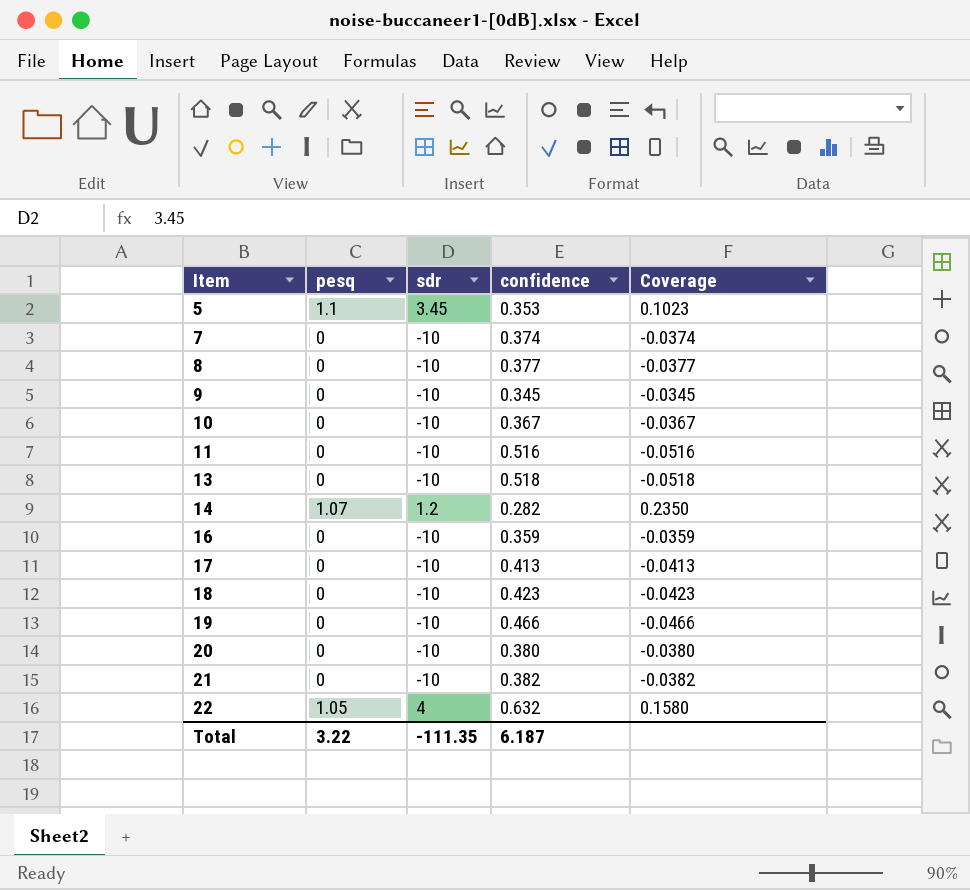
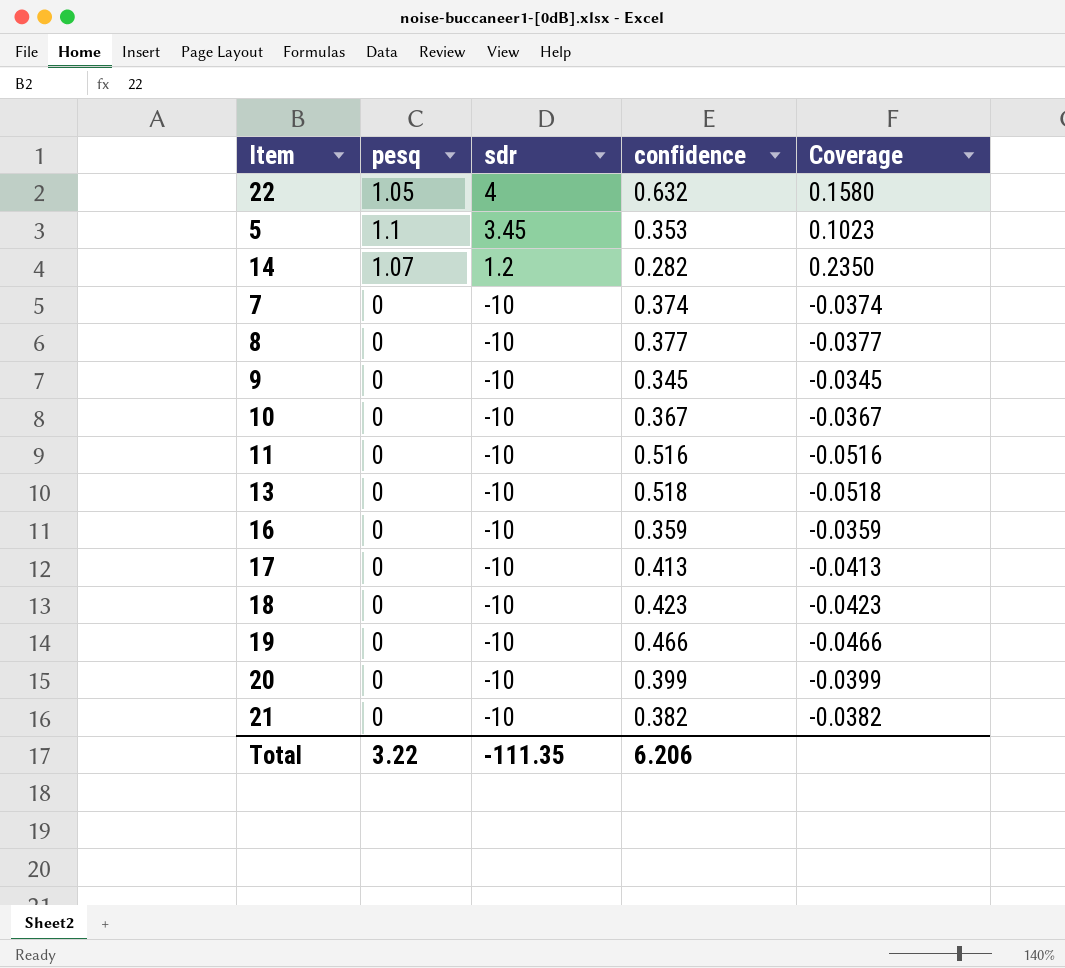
row order: Item ascending -> sdr descending
20 | confidence: 0.380 -> 0.399
20 | Coverage: -0.0380 -> -0.0399
Total | confidence: 6.187 -> 6.206

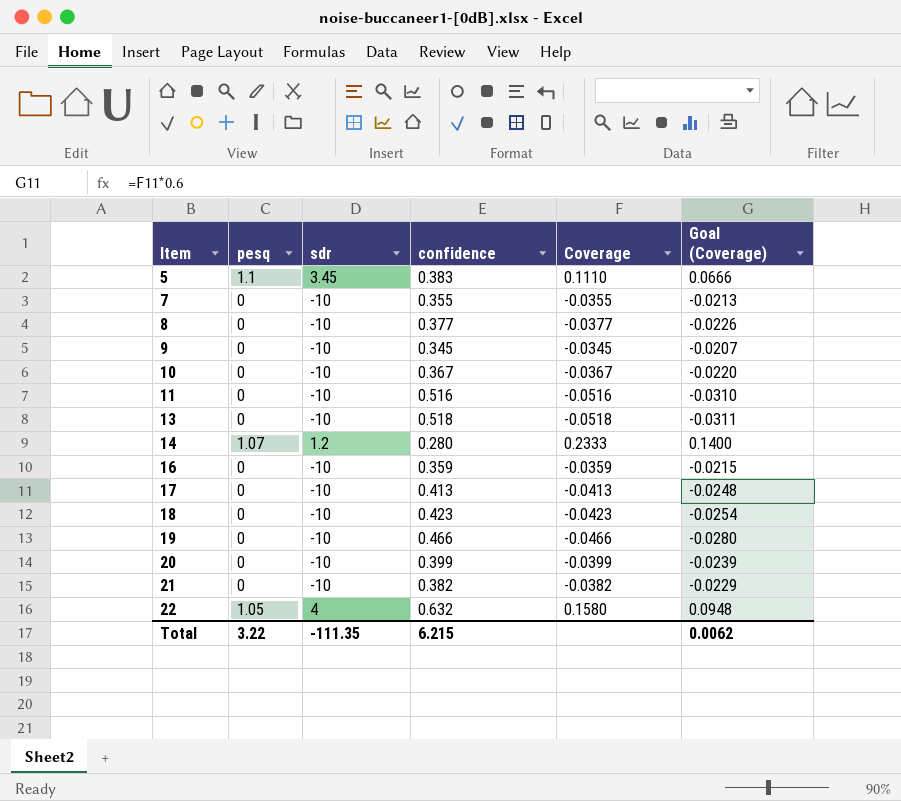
row order: sdr descending -> Item ascending
column Goal (Coverage) | formula: none -> [Coverage] * 0.6
5 | confidence: 0.353 -> 0.383
5 | Coverage: 0.1023 -> 0.1110
7 | confidence: 0.374 -> 0.355
7 | Coverage: -0.0374 -> -0.0355
14 | confidence: 0.282 -> 0.280
14 | Coverage: 0.2350 -> 0.2333
Total | confidence: 6.206 -> 6.215

